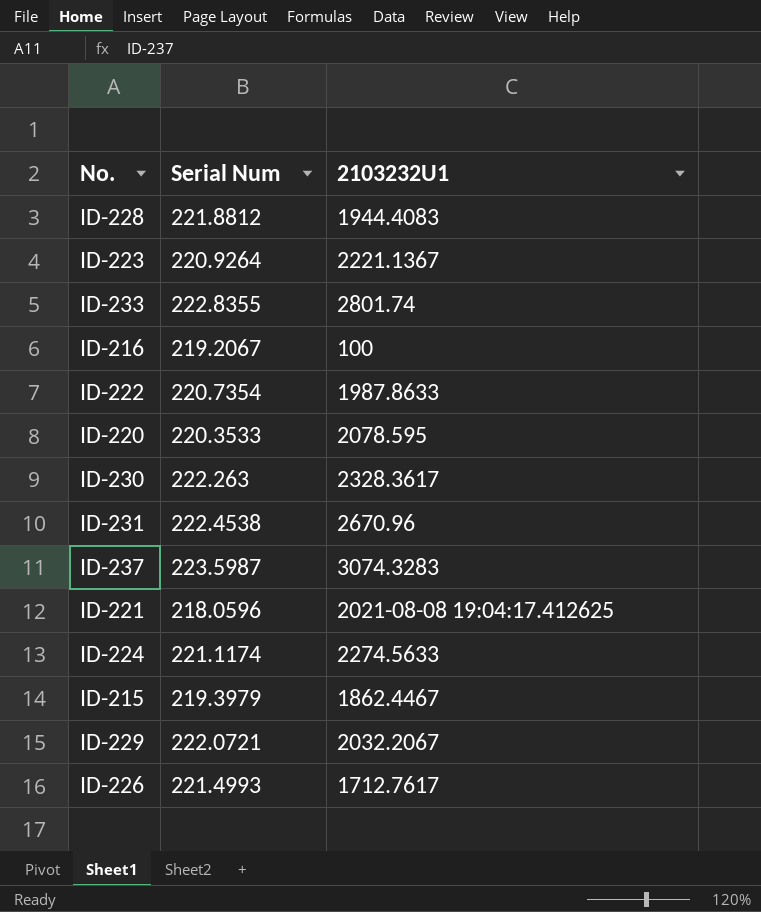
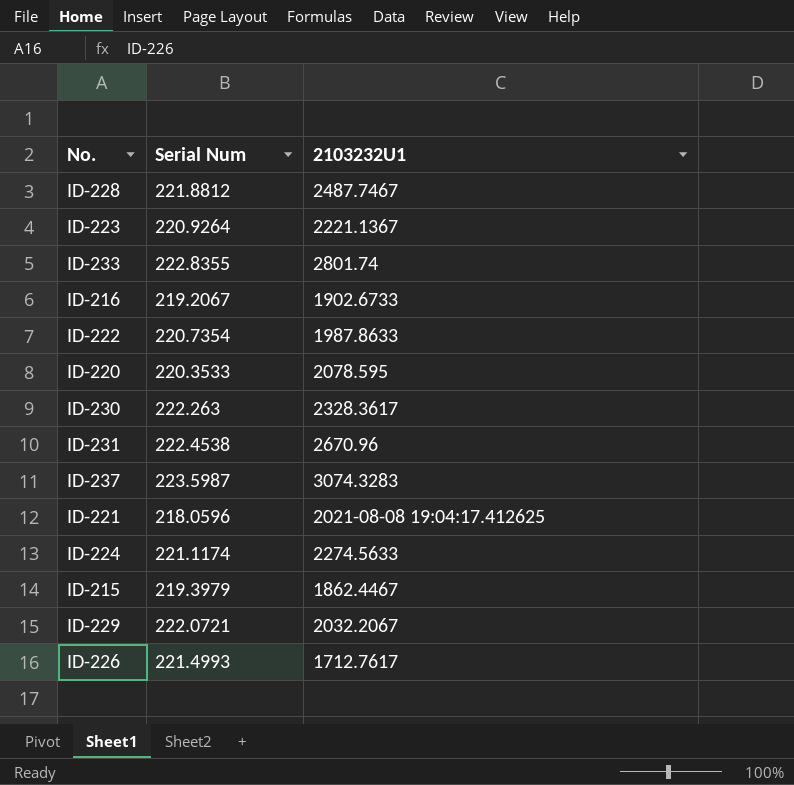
ID-228 | 2103232U1: 1944.4083 -> 2487.7467
ID-216 | 2103232U1: 100 -> 1902.6733

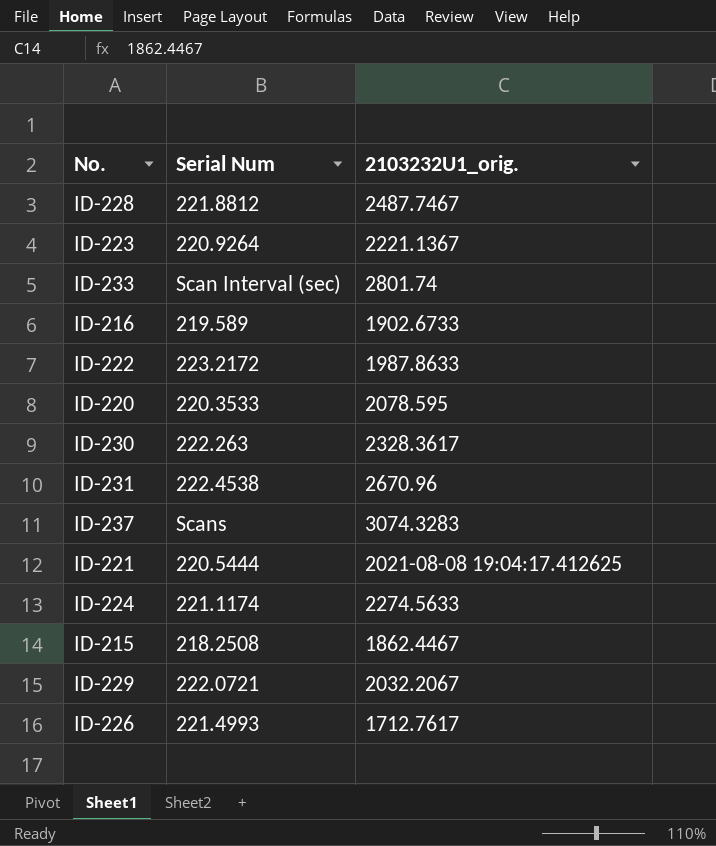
column name: 2103232U1 -> 2103232U1_orig.
ID-233 | Serial Num: 222.8355 -> Scan Interval (sec)
ID-216 | Serial Num: 219.2067 -> 219.589
ID-222 | Serial Num: 220.7354 -> 223.2172
ID-237 | Serial Num: 223.5987 -> Scans
ID-221 | Serial Num: 218.0596 -> 220.5444
ID-215 | Serial Num: 219.3979 -> 218.2508

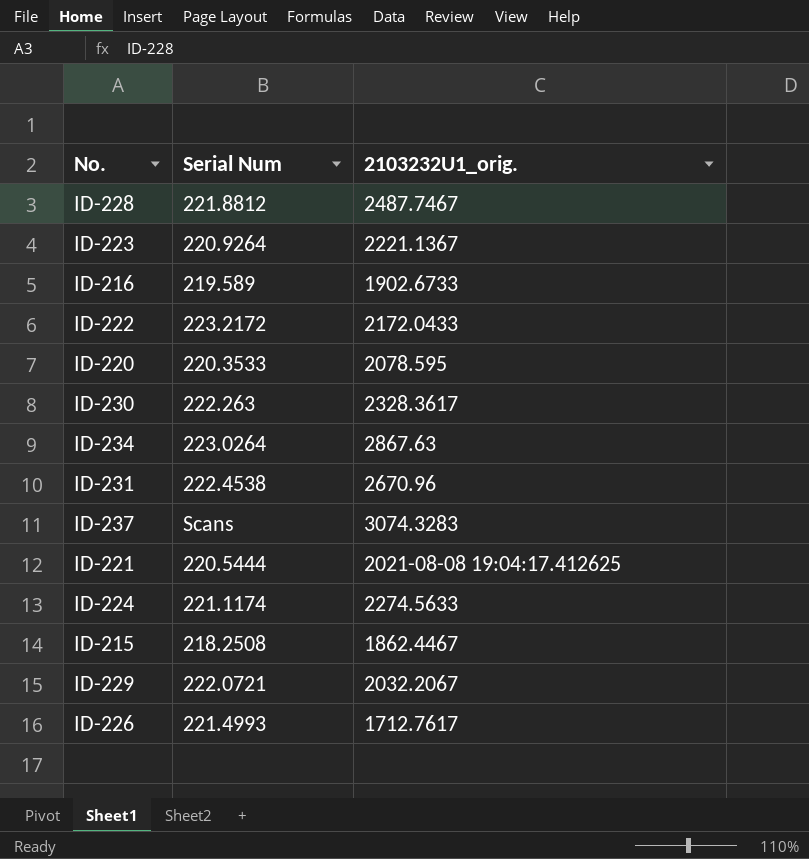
row ID-233: Scan Interval (sec) | 2801.74 -> none
ID-222 | 2103232U1_orig.: 1987.8633 -> 2172.0433
row ID-234: none -> 223.0264 | 2867.63

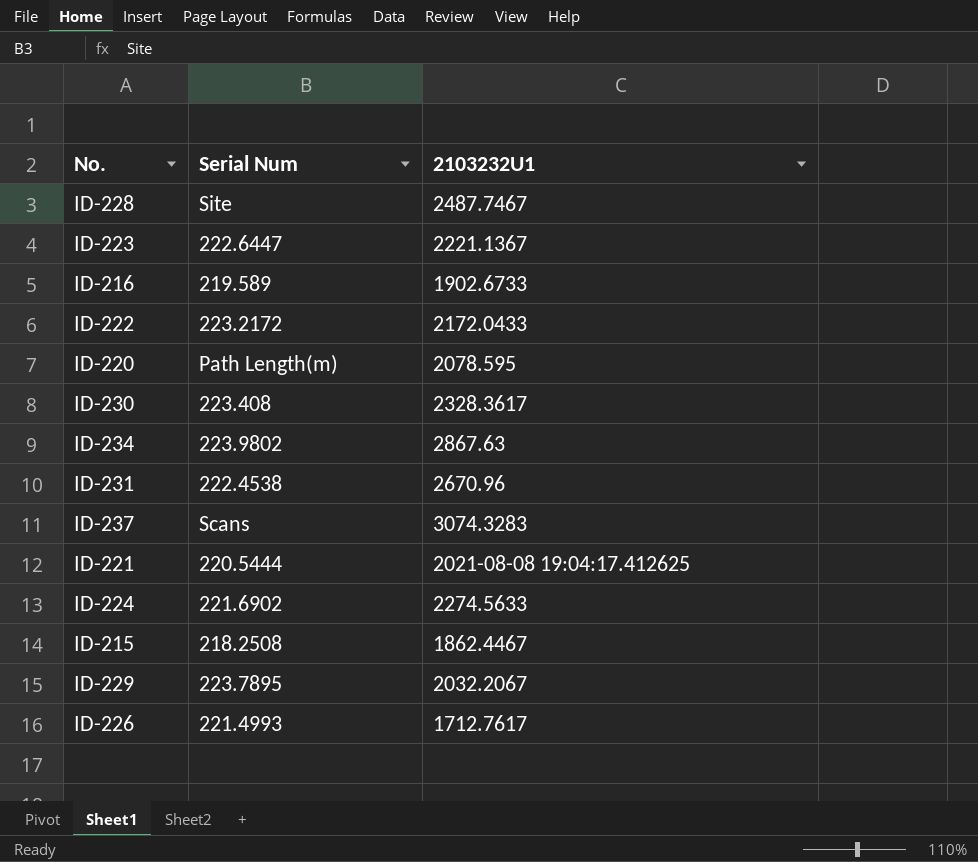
column name: 2103232U1_orig. -> 2103232U1
ID-228 | Serial Num: 221.8812 -> Site
ID-223 | Serial Num: 220.9264 -> 222.6447
ID-220 | Serial Num: 220.3533 -> Path Length(m)
ID-230 | Serial Num: 222.263 -> 223.408
ID-234 | Serial Num: 223.0264 -> 223.9802
ID-224 | Serial Num: 221.1174 -> 221.6902
ID-229 | Serial Num: 222.0721 -> 223.7895

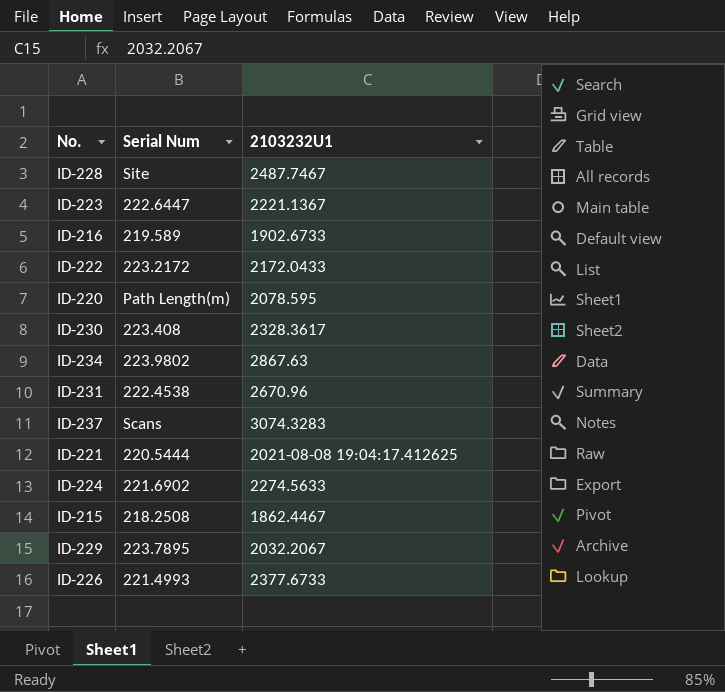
ID-226 | 2103232U1: 1712.7617 -> 2377.6733

